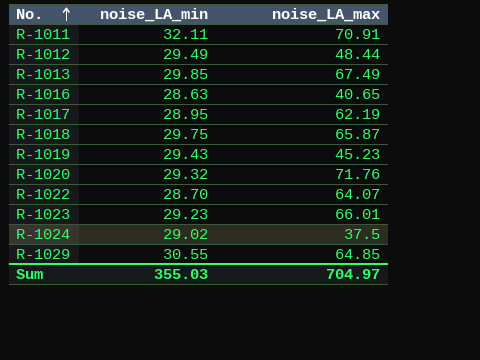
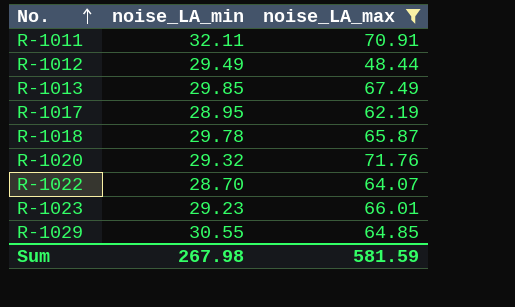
filter: none -> noise_LA_max >= 48.44
R-1018 | noise_LA_min: 29.75 -> 29.78
Sum | noise_LA_min: 355.03 -> 267.98
Sum | noise_LA_max: 704.97 -> 581.59

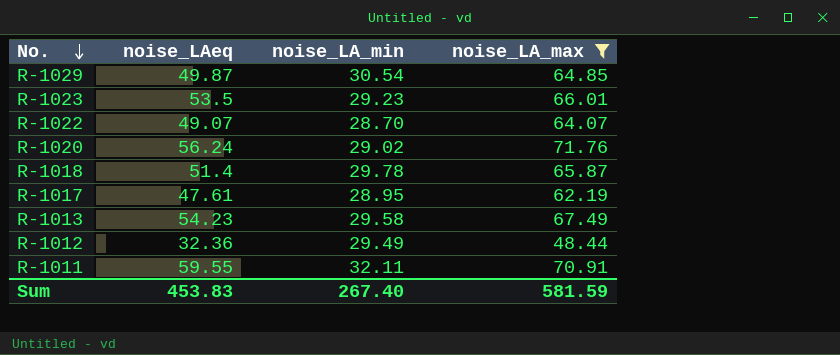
row order: No. ascending -> No. descending
column noise_LAeq | position: none -> 2
R-1029 | noise_LA_min: 30.55 -> 30.54
R-1020 | noise_LA_min: 29.32 -> 29.02
R-1013 | noise_LA_min: 29.85 -> 29.58
Sum | noise_LA_min: 267.98 -> 267.40

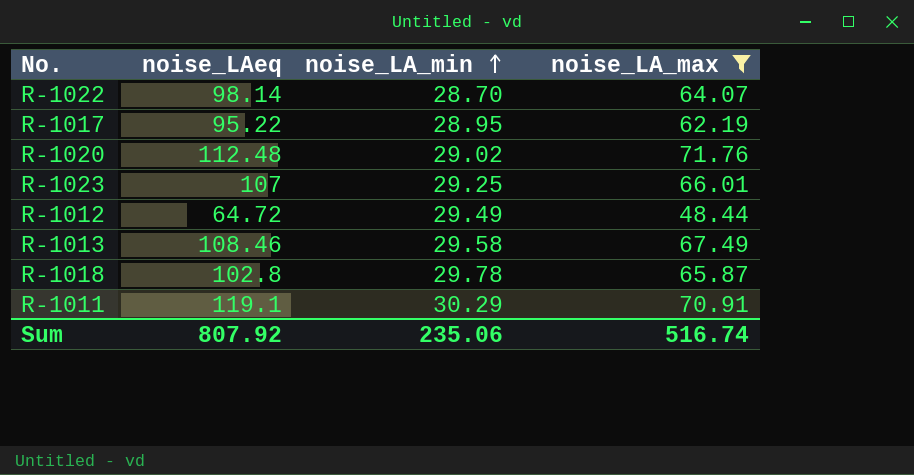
row order: No. descending -> noise_LA_min ascending
row R-1029: 49.87 | 30.54 | 64.85 -> none
R-1022 | noise_LAeq: 49.07 -> 98.14
R-1017 | noise_LAeq: 47.61 -> 95.22
R-1020 | noise_LAeq: 56.24 -> 112.48
R-1023 | noise_LAeq: 53.5 -> 107
R-1023 | noise_LA_min: 29.23 -> 29.25
R-1012 | noise_LAeq: 32.36 -> 64.72
R-1013 | noise_LAeq: 54.23 -> 108.46
R-1018 | noise_LAeq: 51.4 -> 102.8
R-1011 | noise_LAeq: 59.55 -> 119.1
R-1011 | noise_LA_min: 32.11 -> 30.29
Sum | noise_LAeq: 453.83 -> 807.92
Sum | noise_LA_min: 267.40 -> 235.06
Sum | noise_LA_max: 581.59 -> 516.74

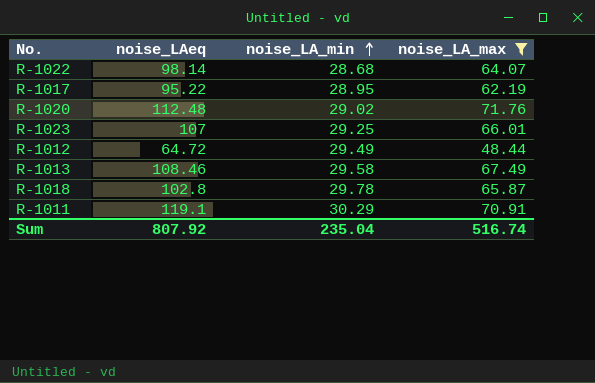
R-1022 | noise_LA_min: 28.70 -> 28.68
Sum | noise_LA_min: 235.06 -> 235.04

